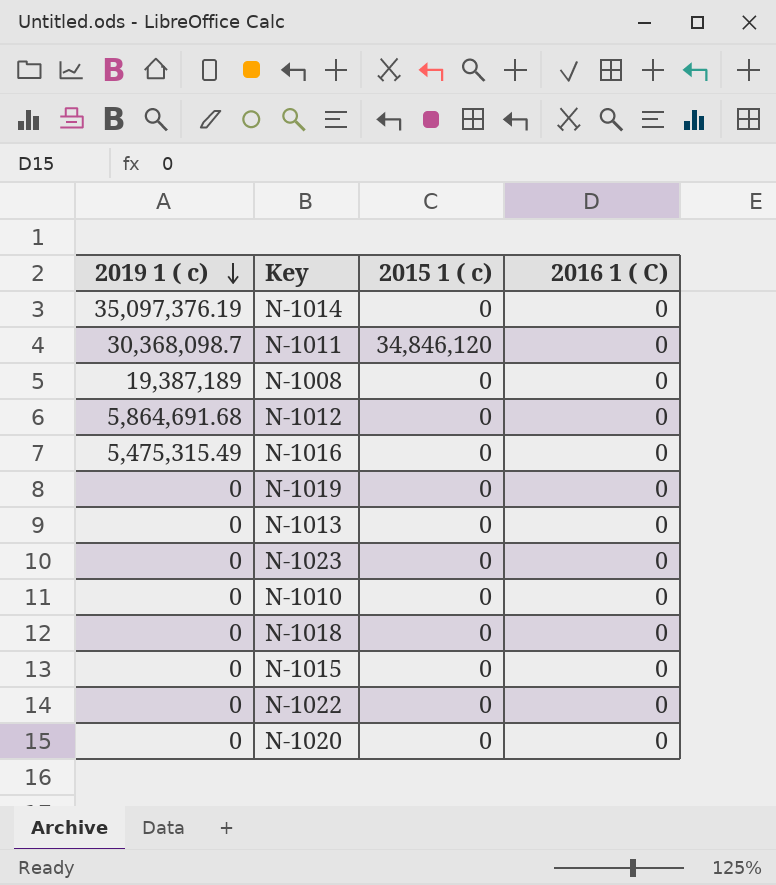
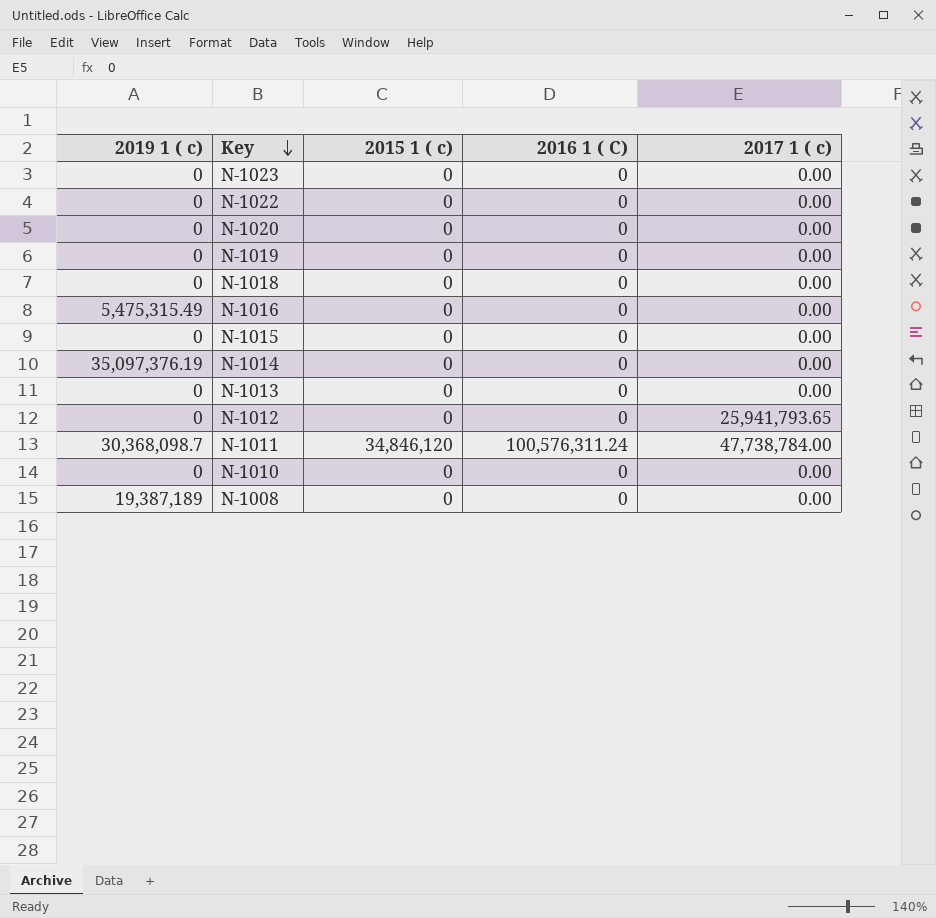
row order: 2019 1 ( c) descending -> Key descending
column 2017 1 ( c) | position: none -> 5
N-1012 | 2019 1 ( c): 5,864,691.68 -> 0
N-1011 | 2016 1 ( C): 0 -> 100,576,311.24

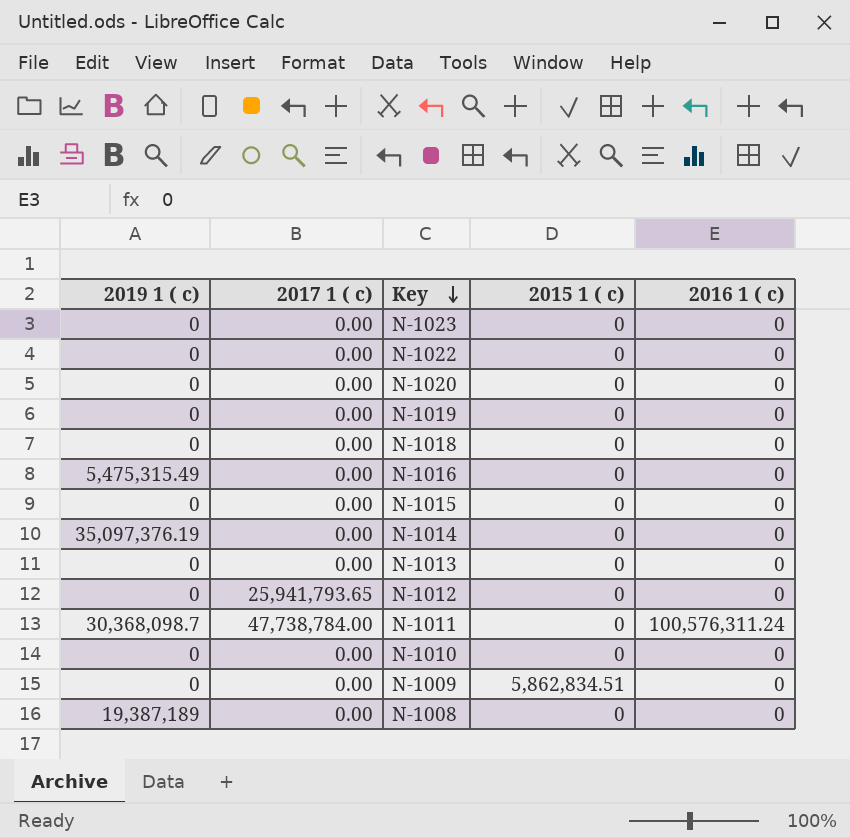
column 2017 1 ( c) | position: 5 -> 2
column name: 2016 1 ( C) -> 2016 1 ( c)
N-1011 | 2015 1 ( c): 34,846,120 -> 0
row N-1009: none -> 0 | 0.00 | 5,862,834.51 | 0

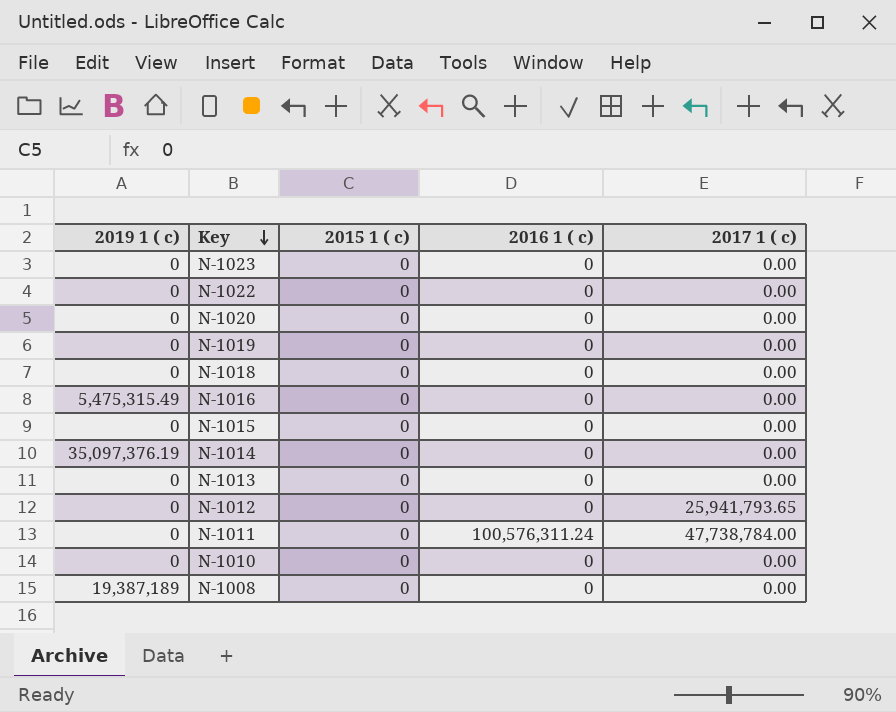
column 2017 1 ( c) | position: 2 -> 5
row N-1009: 0 | 0.00 | 5,862,834.51 | 0 -> none
N-1011 | 2019 1 ( c): 30,368,098.7 -> 0

